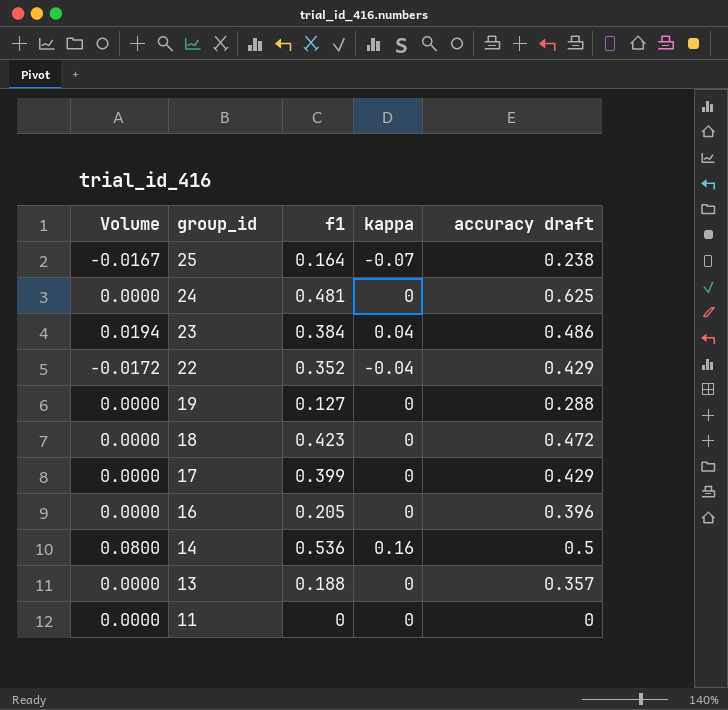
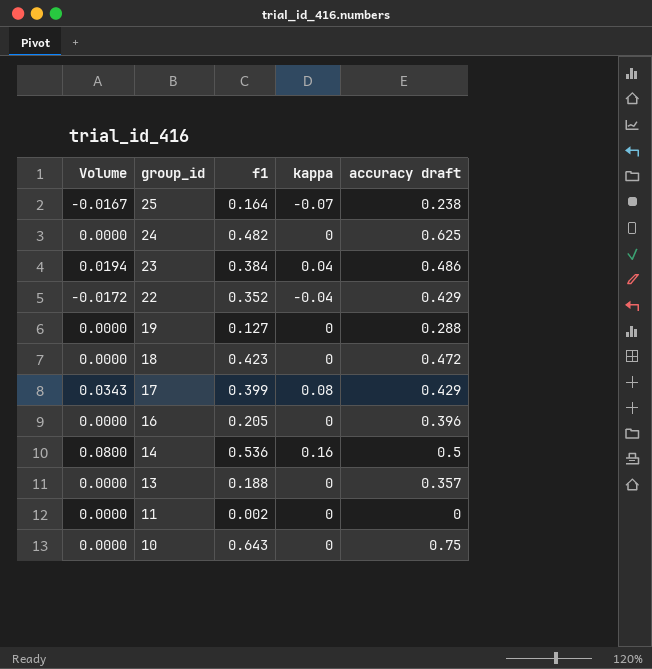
24 | f1: 0.481 -> 0.482
17 | Volume: 0.0000 -> 0.0343
17 | kappa: 0 -> 0.08
11 | f1: 0 -> 0.002
row 10: none -> 0.0000 | 0.643 | 0 | 0.75

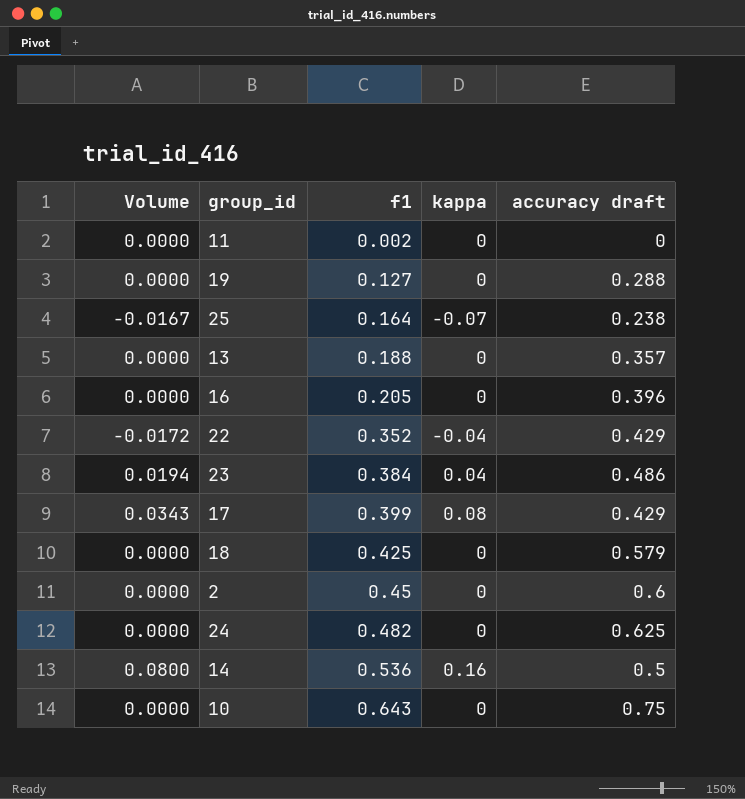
row order: group_id descending -> f1 ascending
18 | f1: 0.423 -> 0.425
18 | accuracy draft: 0.472 -> 0.579
row 2: none -> 0.0000 | 0.45 | 0 | 0.6

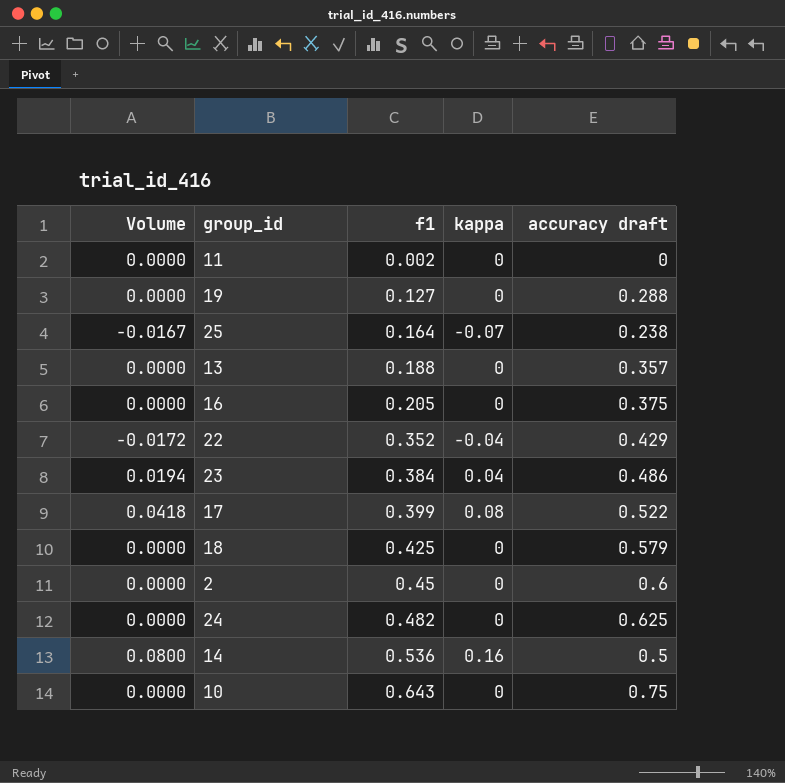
16 | accuracy draft: 0.396 -> 0.375
17 | Volume: 0.0343 -> 0.0418
17 | accuracy draft: 0.429 -> 0.522

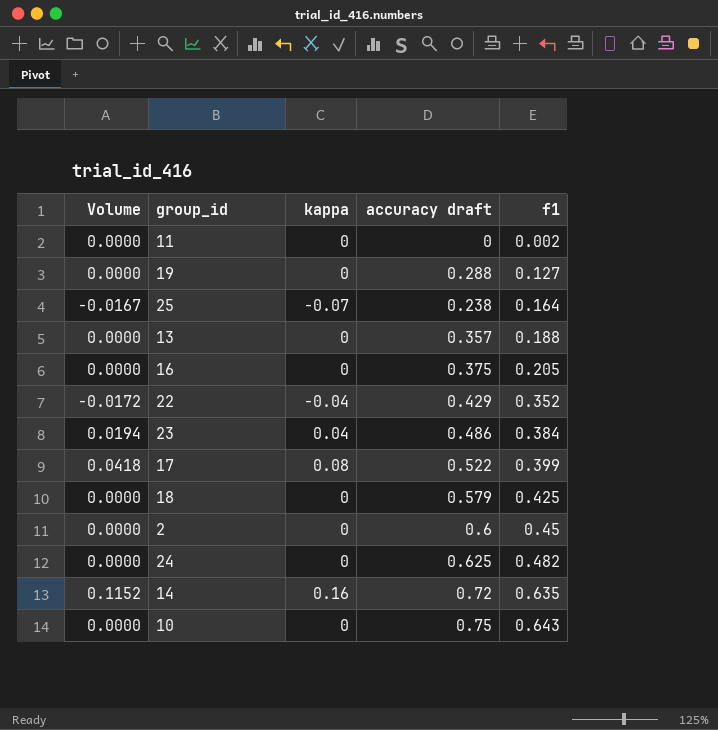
column f1 | position: 3 -> 5
14 | Volume: 0.0800 -> 0.1152
14 | accuracy draft: 0.5 -> 0.72
14 | f1: 0.536 -> 0.635

